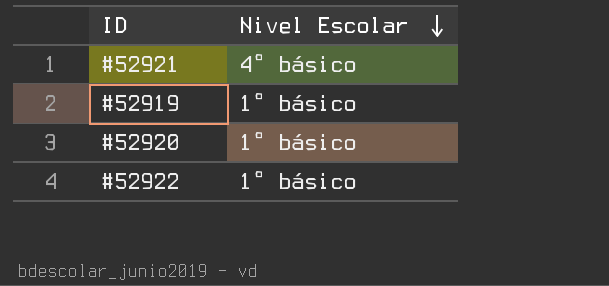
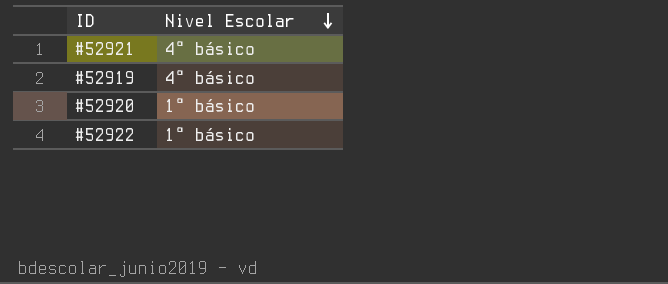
#52919 | Nivel Escolar: 1° básico -> 4° básico

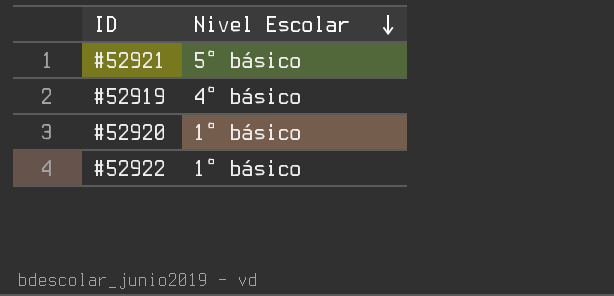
#52921 | Nivel Escolar: 4° básico -> 5° básico

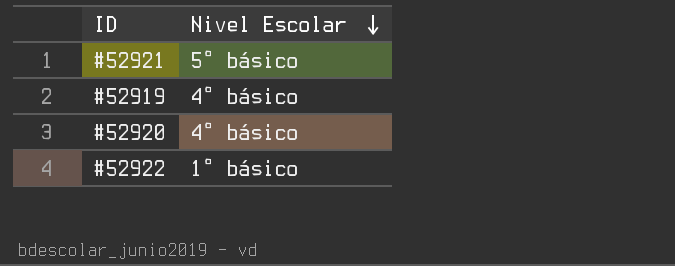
#52920 | Nivel Escolar: 1° básico -> 4° básico

